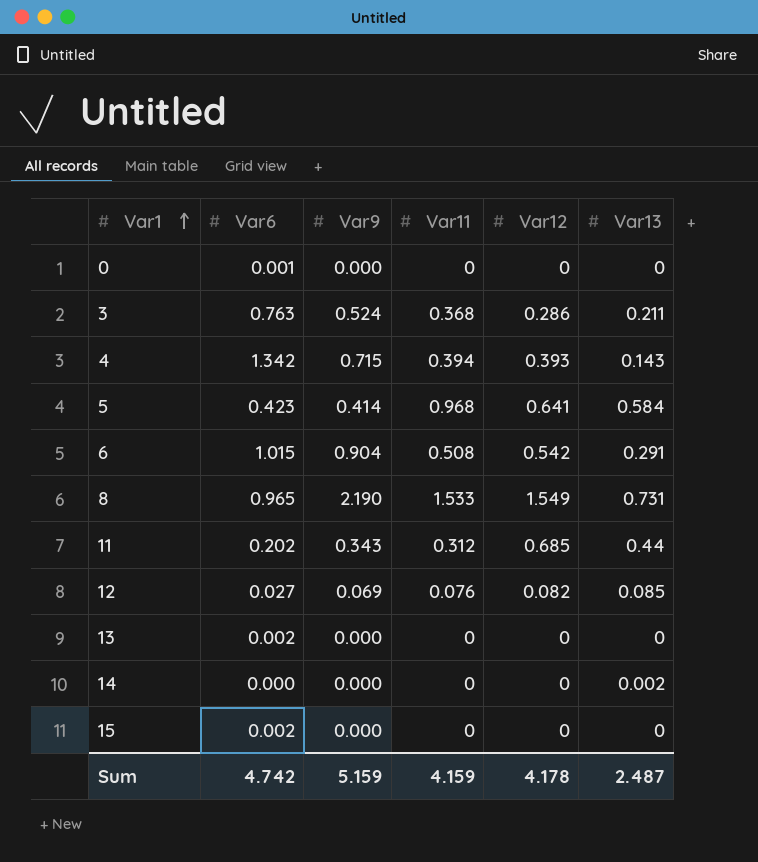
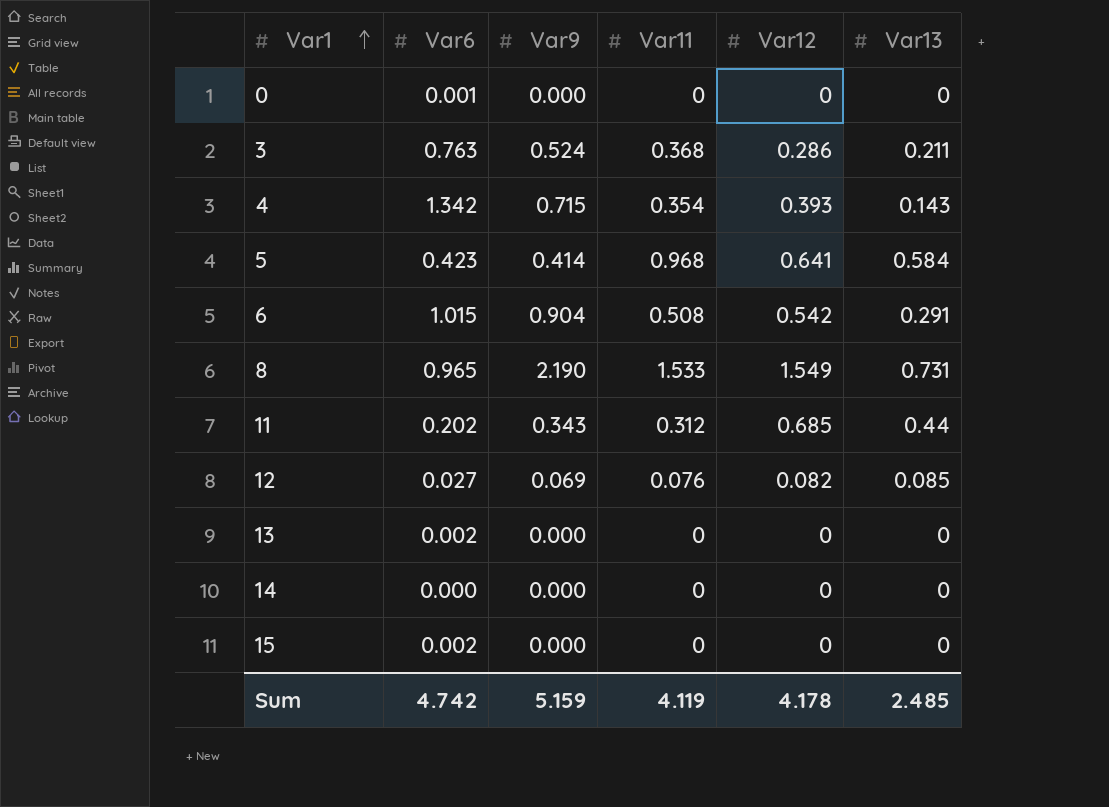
4 | Var11: 0.394 -> 0.354
14 | Var13: 0.002 -> 0
Sum | Var11: 4.159 -> 4.119
Sum | Var13: 2.487 -> 2.485

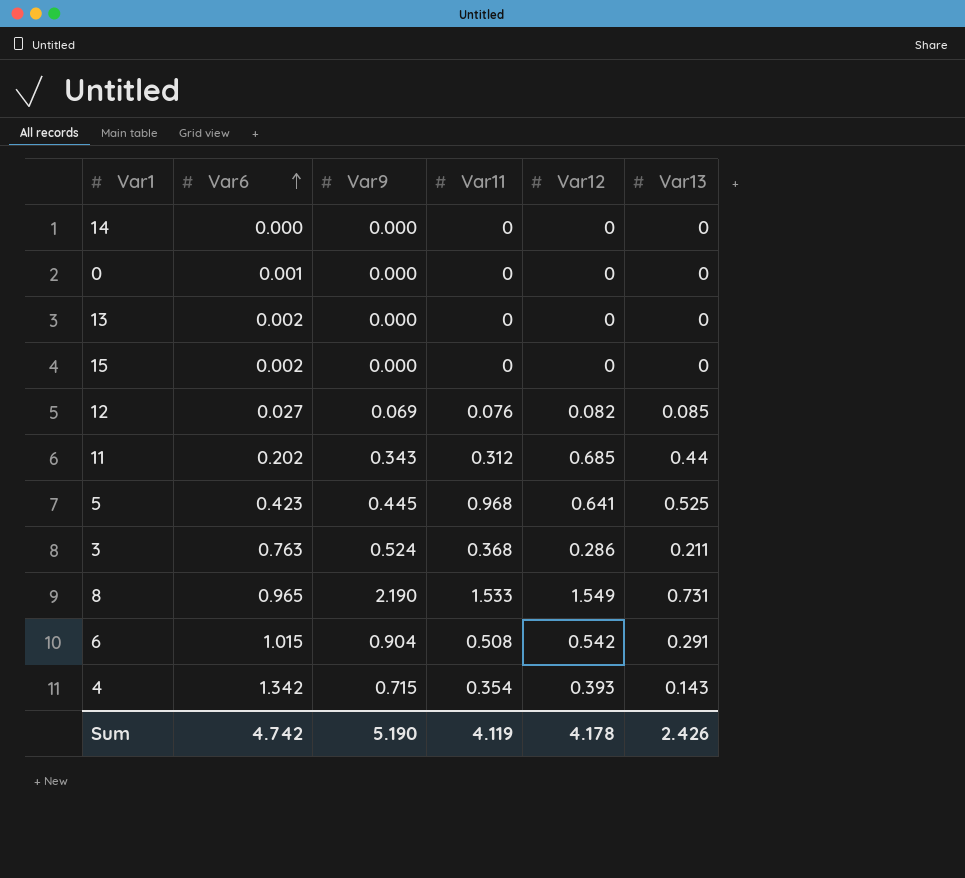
row order: Var1 ascending -> Var6 ascending
5 | Var9: 0.414 -> 0.445
5 | Var13: 0.584 -> 0.525
Sum | Var9: 5.159 -> 5.190
Sum | Var13: 2.485 -> 2.426

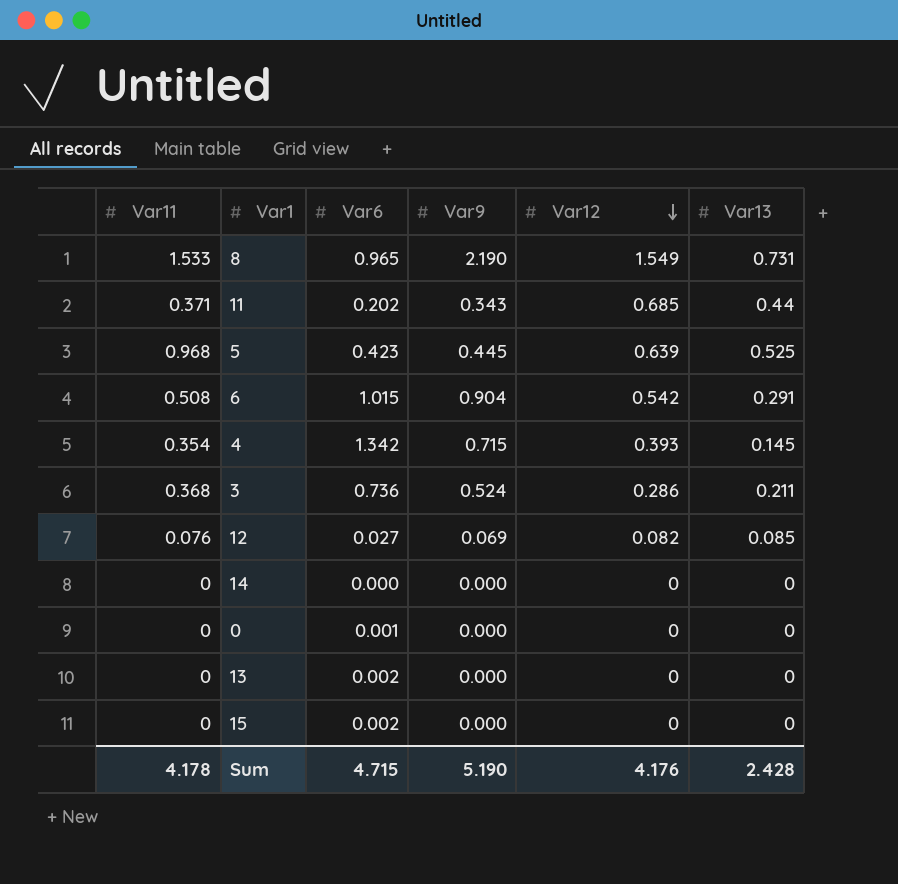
row order: Var6 ascending -> Var12 descending
column Var11 | position: 4 -> 1
11 | Var11: 0.312 -> 0.371
5 | Var12: 0.641 -> 0.639
4 | Var13: 0.143 -> 0.145
3 | Var6: 0.763 -> 0.736
Sum | Var11: 4.119 -> 4.178
Sum | Var6: 4.742 -> 4.715
Sum | Var12: 4.178 -> 4.176
Sum | Var13: 2.426 -> 2.428

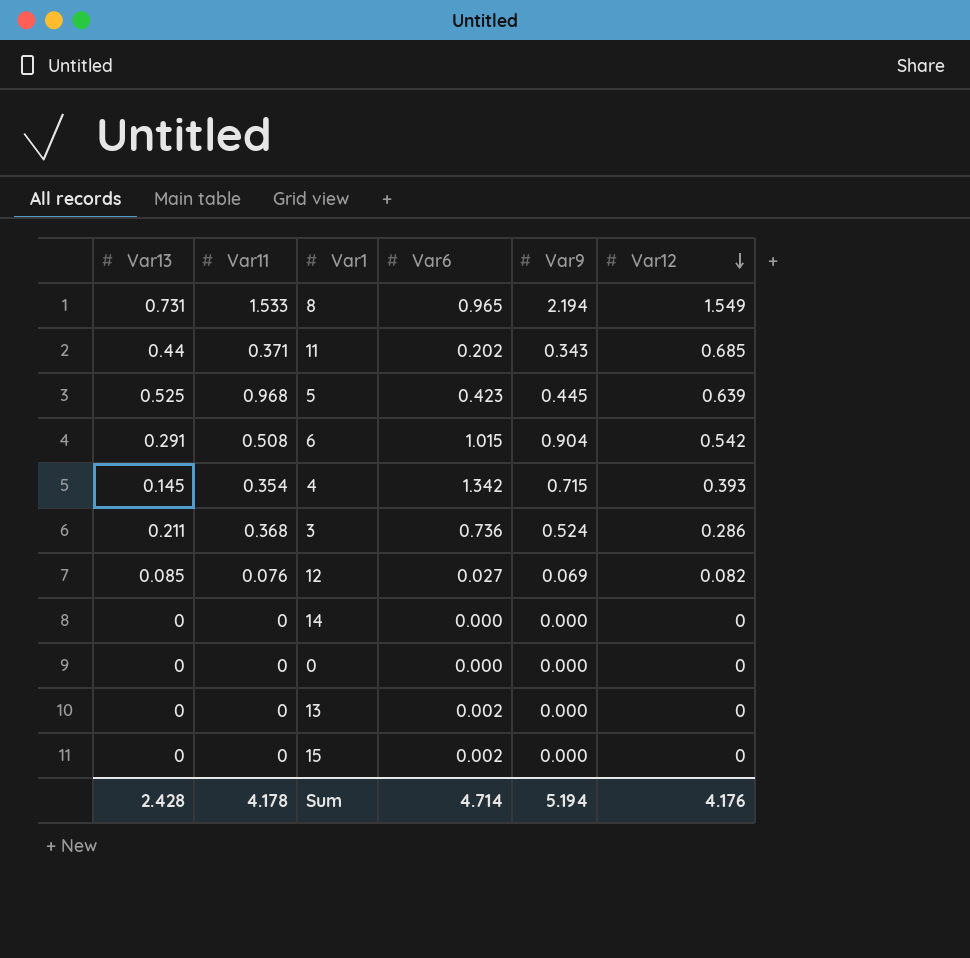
column Var13 | position: 6 -> 1
8 | Var9: 2.190 -> 2.194
0 | Var6: 0.001 -> 0.000
Sum | Var6: 4.715 -> 4.714
Sum | Var9: 5.190 -> 5.194

